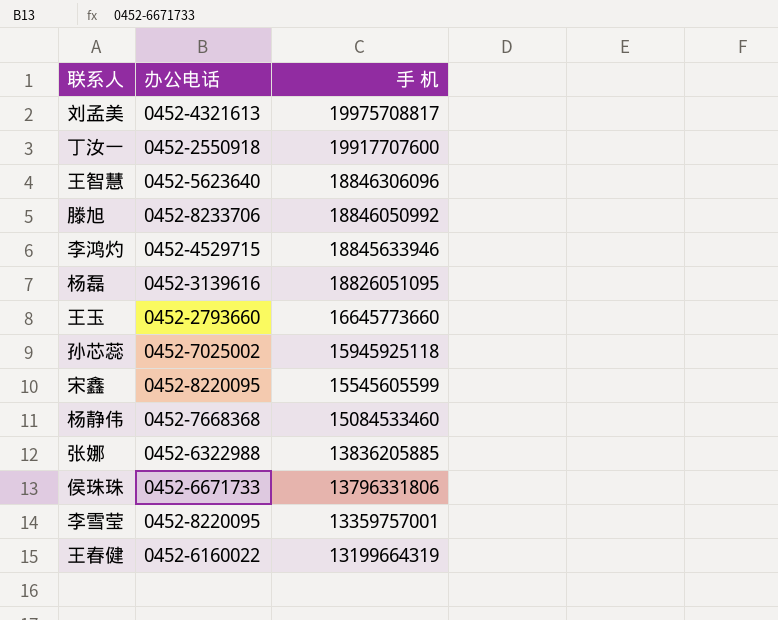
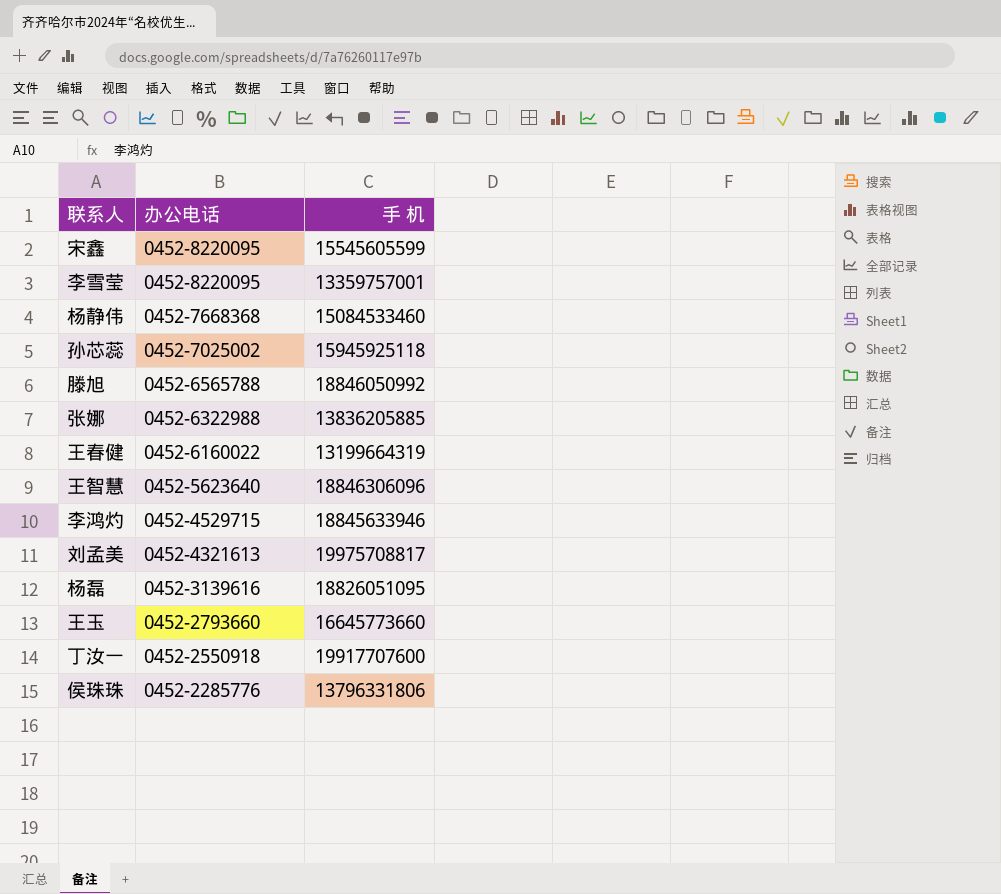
row order: 手 机 descending -> 办公电话 descending
滕旭 | 办公电话: 0452-8233706 -> 0452-6565788
侯珠珠 | 办公电话: 0452-6671733 -> 0452-2285776

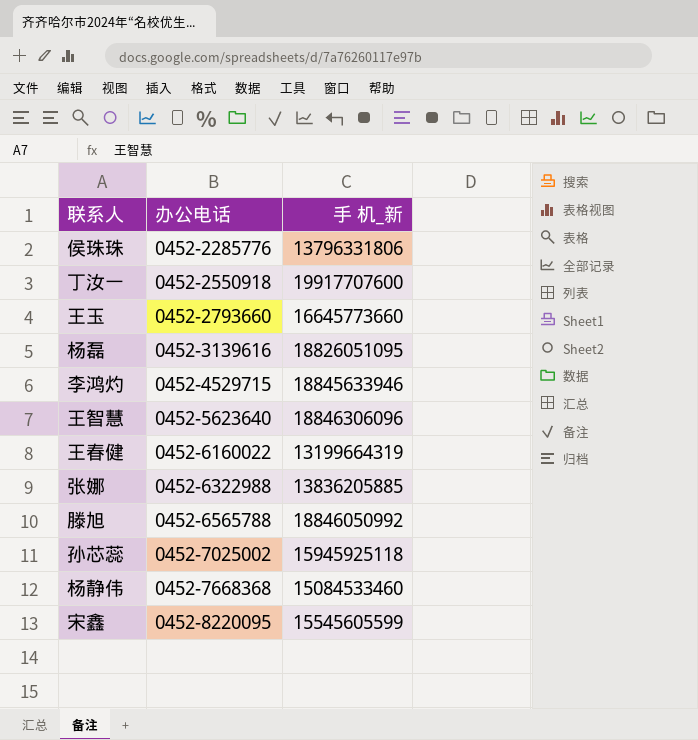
row order: 办公电话 descending -> 办公电话 ascending
column name: 手 机 -> 手 机_新
row 李雪莹: 0452-8220095 | 13359757001 -> none
row 刘孟美: 0452-4321613 | 19975708817 -> none

